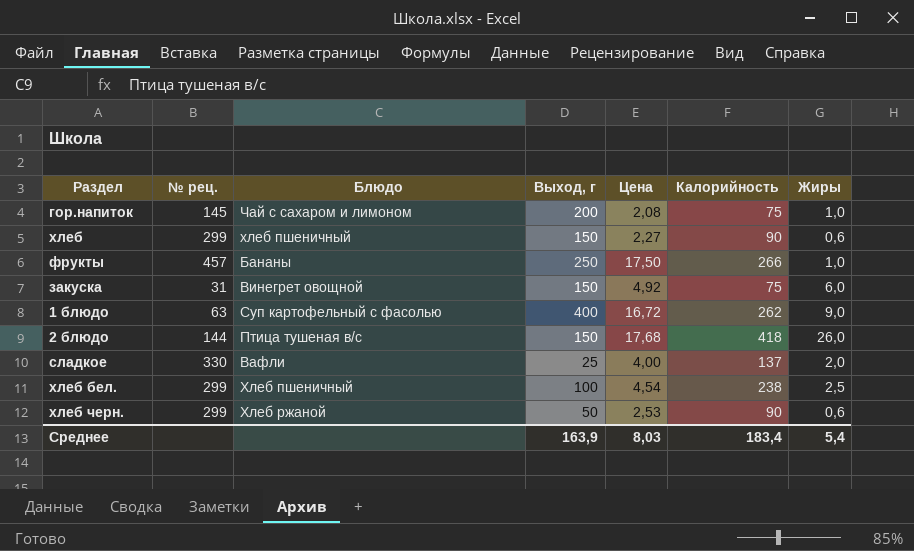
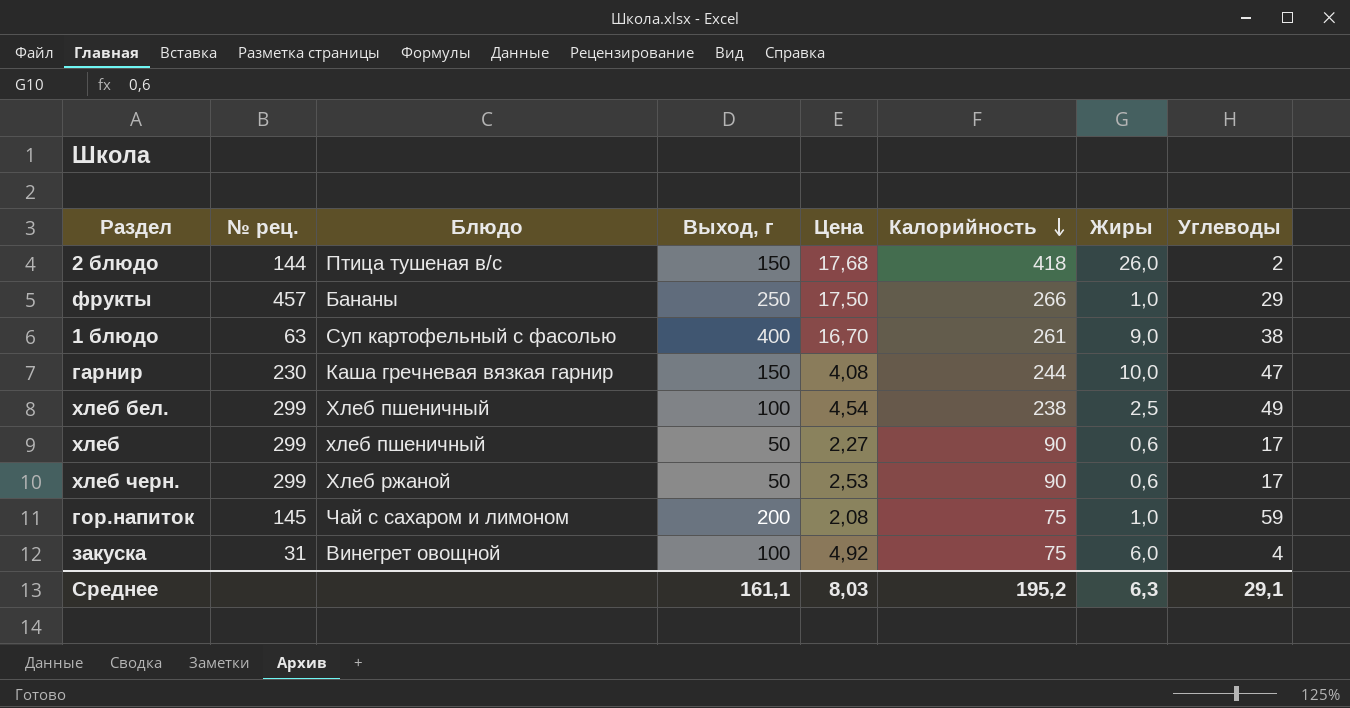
row order: none -> Калорийность descending
column Углеводы | position: none -> 8
row сладкое: 330 | Вафли | 25 | 4,00 | 137 | 2,0 -> none
1 блюдо | Цена: 16,72 -> 16,70
1 блюдо | Калорийность: 262 -> 261
row гарнир: none -> 230 | Каша гречневая вязкая гарнир | 150 | 4,08 | 244 | 10,0 | 47
хлеб | Выход, г: 150 -> 50
закуска | Выход, г: 150 -> 100
Среднее | Выход, г: 163,9 -> 161,1
Среднее | Калорийность: 183,4 -> 195,2
Среднее | Жиры: 5,4 -> 6,3

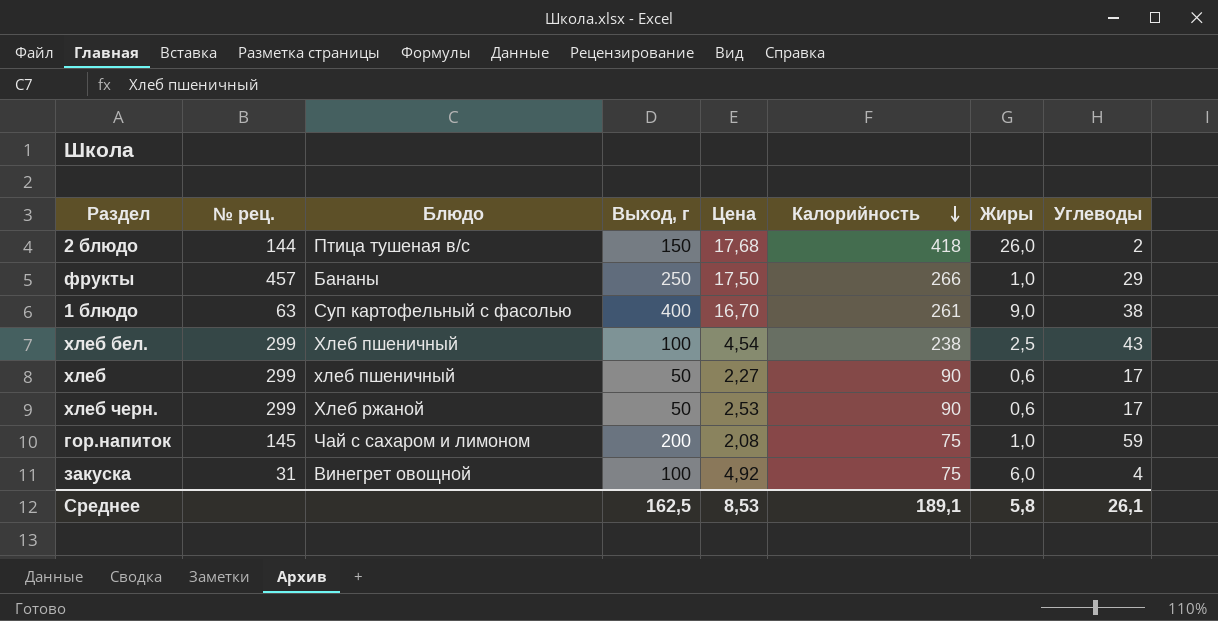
row гарнир: 230 | Каша гречневая вязкая гарнир | 150 | 4,08 | 244 | 10,0 | 47 -> none
хлеб бел. | Углеводы: 49 -> 43
Среднее | Выход, г: 161,1 -> 162,5
Среднее | Цена: 8,03 -> 8,53
Среднее | Калорийность: 195,2 -> 189,1
Среднее | Жиры: 6,3 -> 5,8
Среднее | Углеводы: 29,1 -> 26,1

